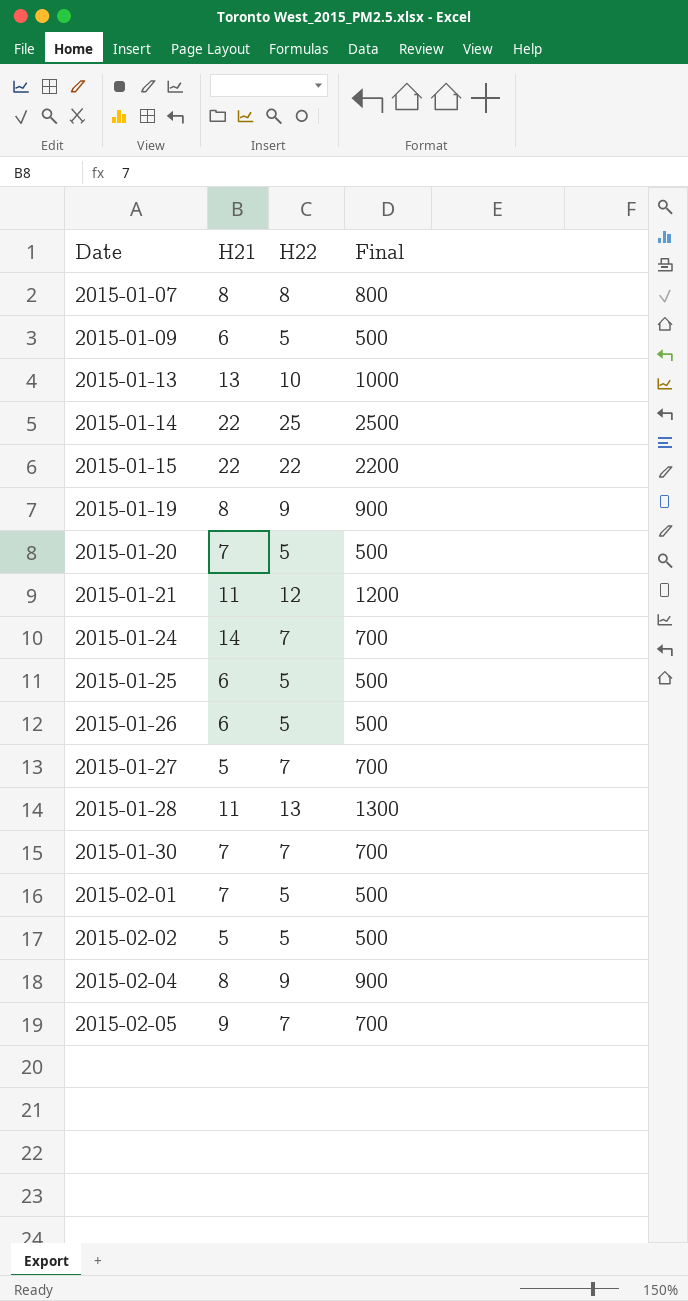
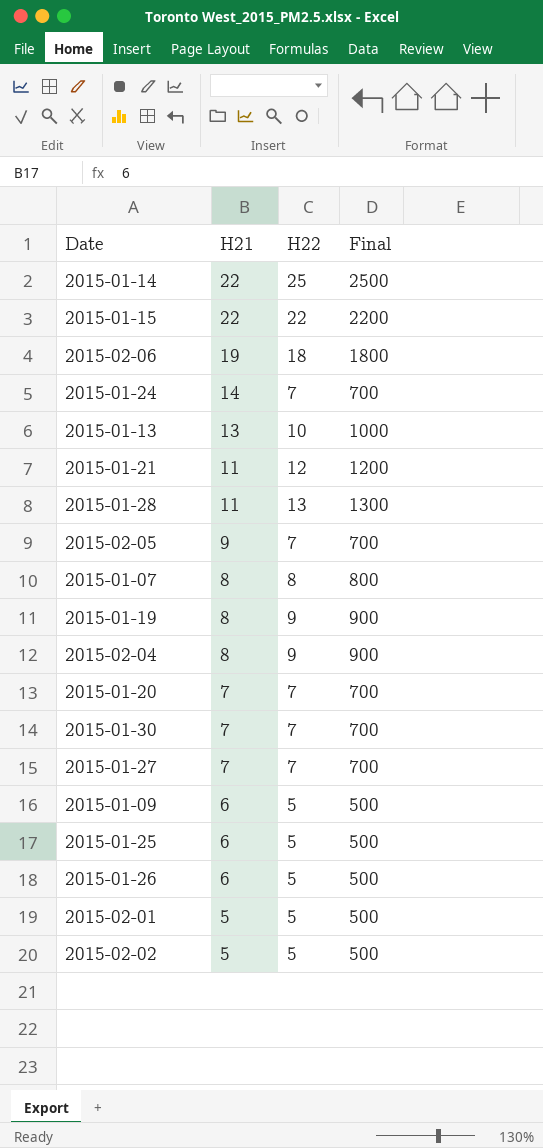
row order: Date ascending -> H21 descending
row 2015-02-06: none -> 19 | 18 | 1800
2015-01-20 | H22: 5 -> 7
2015-01-20 | Final: 500 -> 700
2015-01-27 | H21: 5 -> 7
2015-02-01 | H21: 7 -> 5

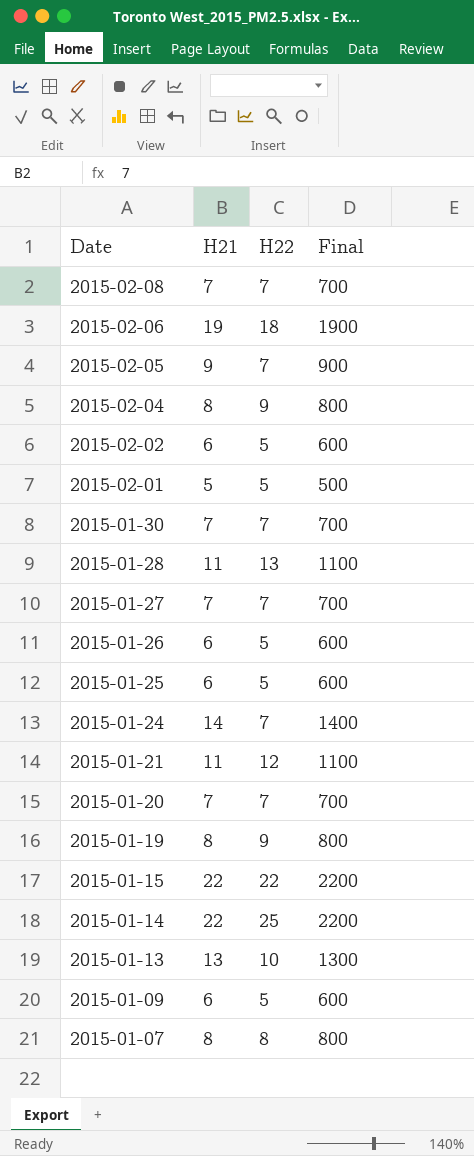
row order: H21 descending -> Date descending
column Final | formula: [H22] * 100 -> [H21] * 100
row 2015-02-08: none -> 7 | 7 | 700
2015-02-02 | H21: 5 -> 6

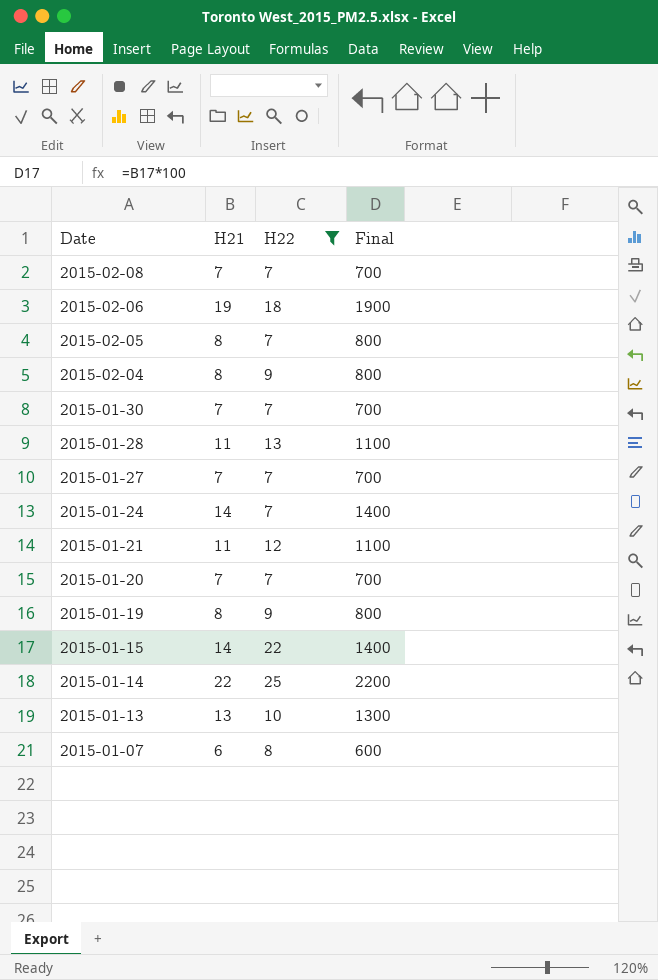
filter: none -> H22 != 5
2015-02-05 | H21: 9 -> 8
2015-02-05 | Final: 900 -> 800
2015-01-15 | H21: 22 -> 14
2015-01-15 | Final: 2200 -> 1400
2015-01-07 | H21: 8 -> 6
2015-01-07 | Final: 800 -> 600

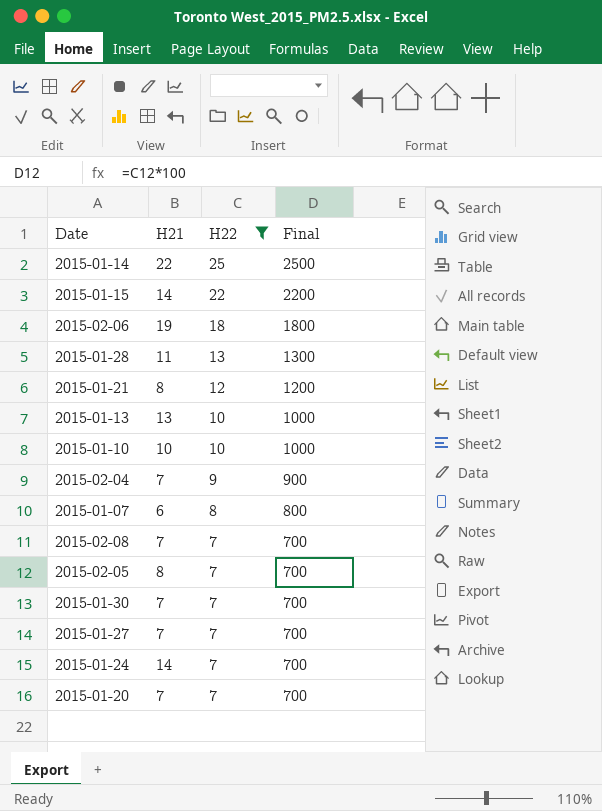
row order: Date descending -> H22 descending
column Final | formula: [H21] * 100 -> [H22] * 100
row 2015-01-19: 8 | 9 | 800 -> none
2015-01-21 | H21: 11 -> 8
row 2015-01-10: none -> 10 | 10 | 1000
2015-02-04 | H21: 8 -> 7

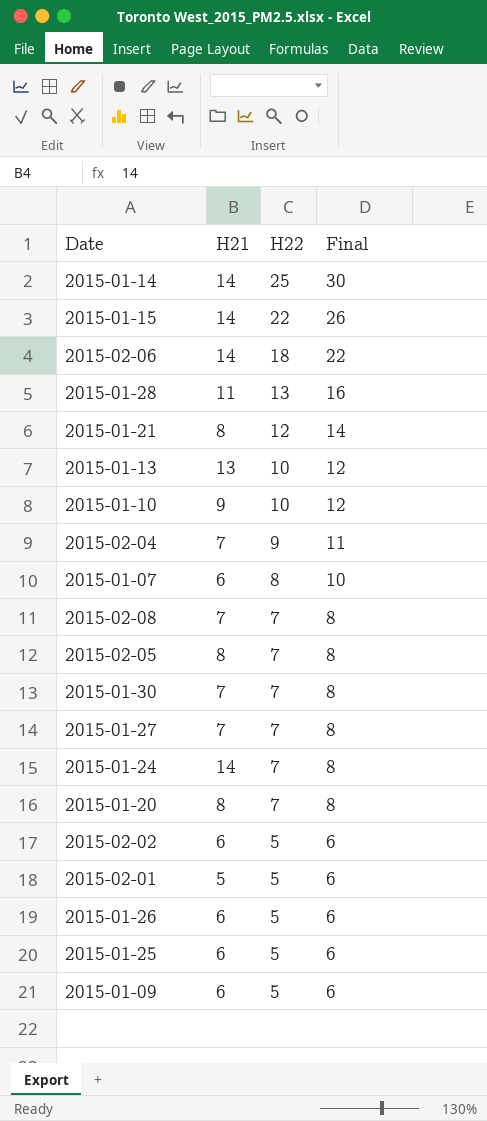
filter: H22 != 5 -> none
column Final | formula: [H22] * 100 -> [H22] * 1.2
2015-01-14 | H21: 22 -> 14
2015-02-06 | H21: 19 -> 14
2015-01-10 | H21: 10 -> 9
2015-01-20 | H21: 7 -> 8

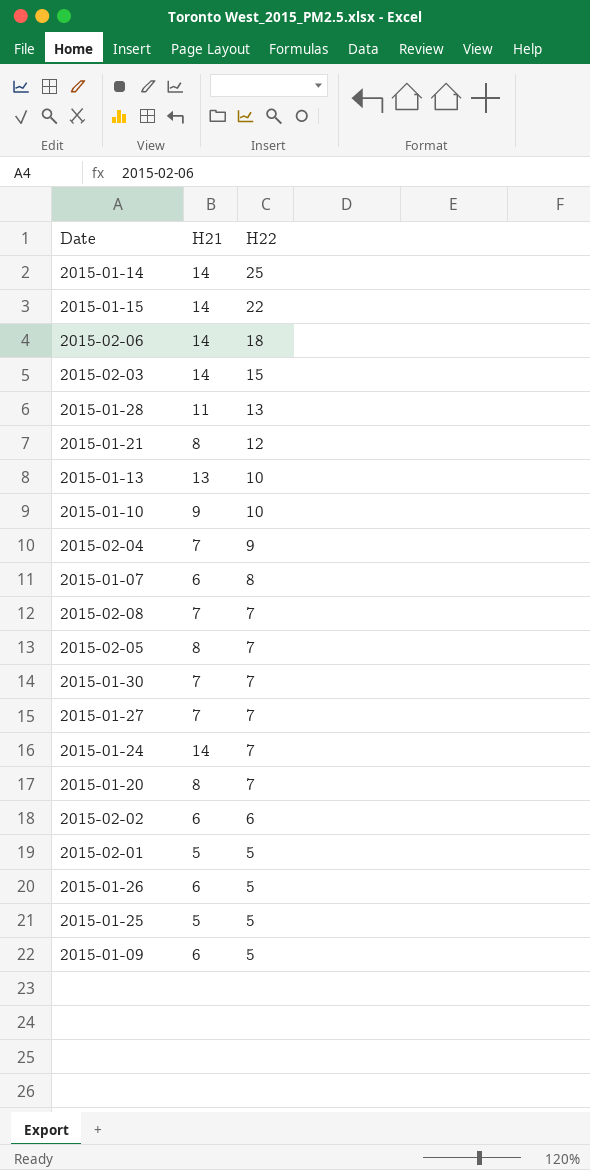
column Final | formula: [H22] * 1.2 -> none
row 2015-02-03: none -> 14 | 15
2015-02-02 | H22: 5 -> 6
2015-01-25 | H21: 6 -> 5

